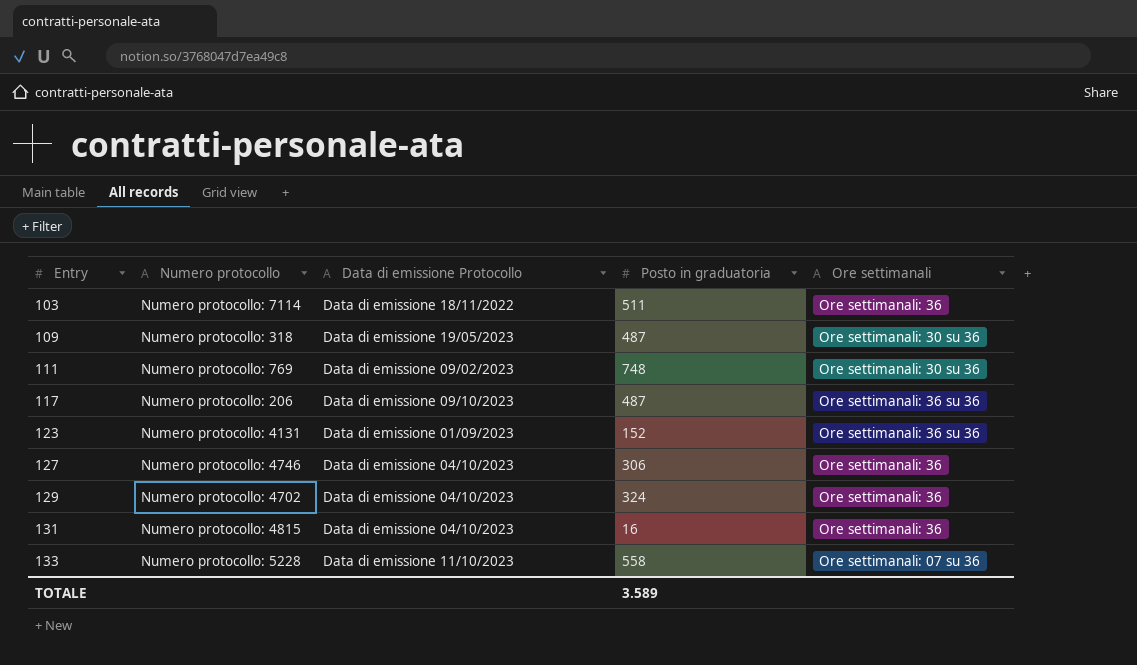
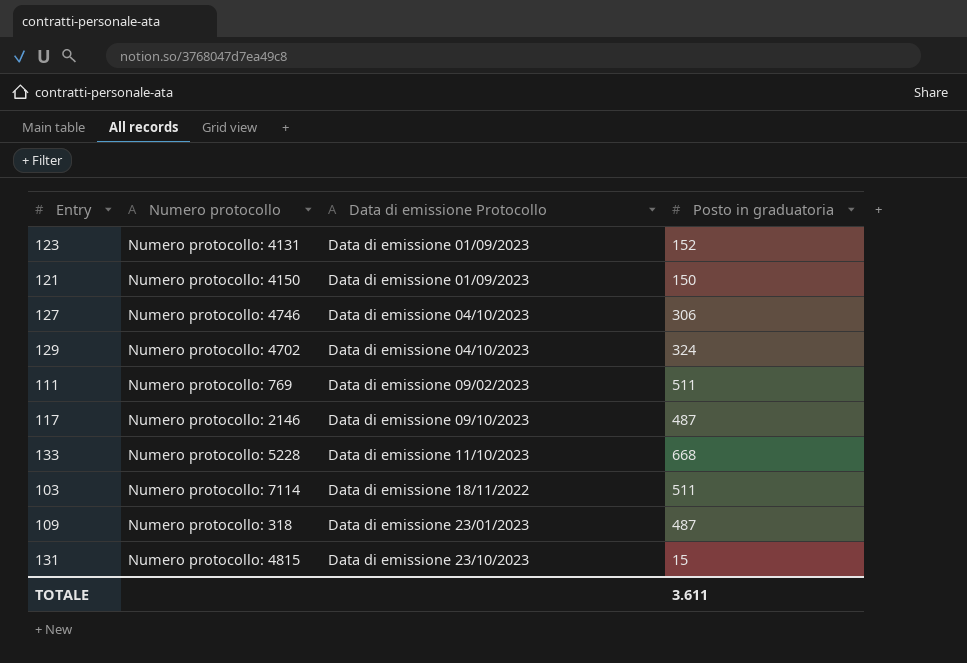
row order: Entry ascending -> Data di emissione Protocollo ascending
column Ore settimanali | position: 5 -> none
row 121: none -> Numero protocollo: 4150 | Data di emissione 01/09/2023 | 150
111 | Posto in graduatoria: 748 -> 511
117 | Numero protocollo: Numero protocollo: 206 -> Numero protocollo: 2146
133 | Posto in graduatoria: 558 -> 668
109 | Data di emissione Protocollo: Data di emissione 19/05/2023 -> Data di emissione 23/01/2023
131 | Data di emissione Protocollo: Data di emissione 04/10/2023 -> Data di emissione 23/10/2023
131 | Posto in graduatoria: 16 -> 15
TOTALE | Posto in graduatoria: 3.589 -> 3.611

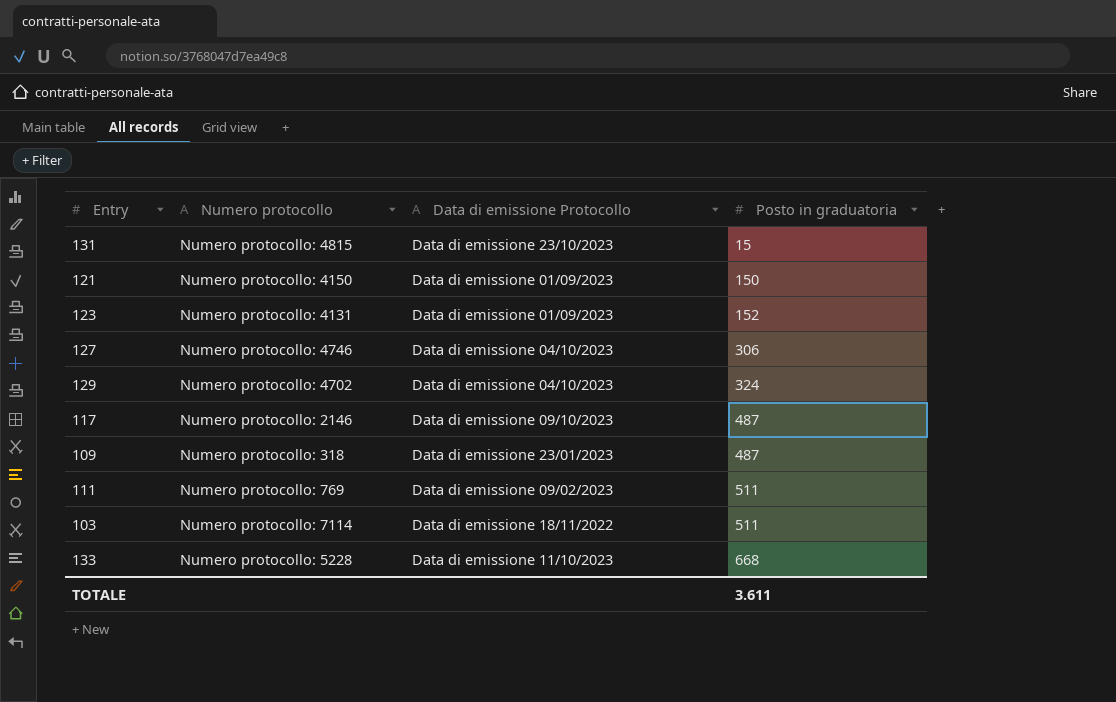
row order: Data di emissione Protocollo ascending -> Posto in graduatoria ascending

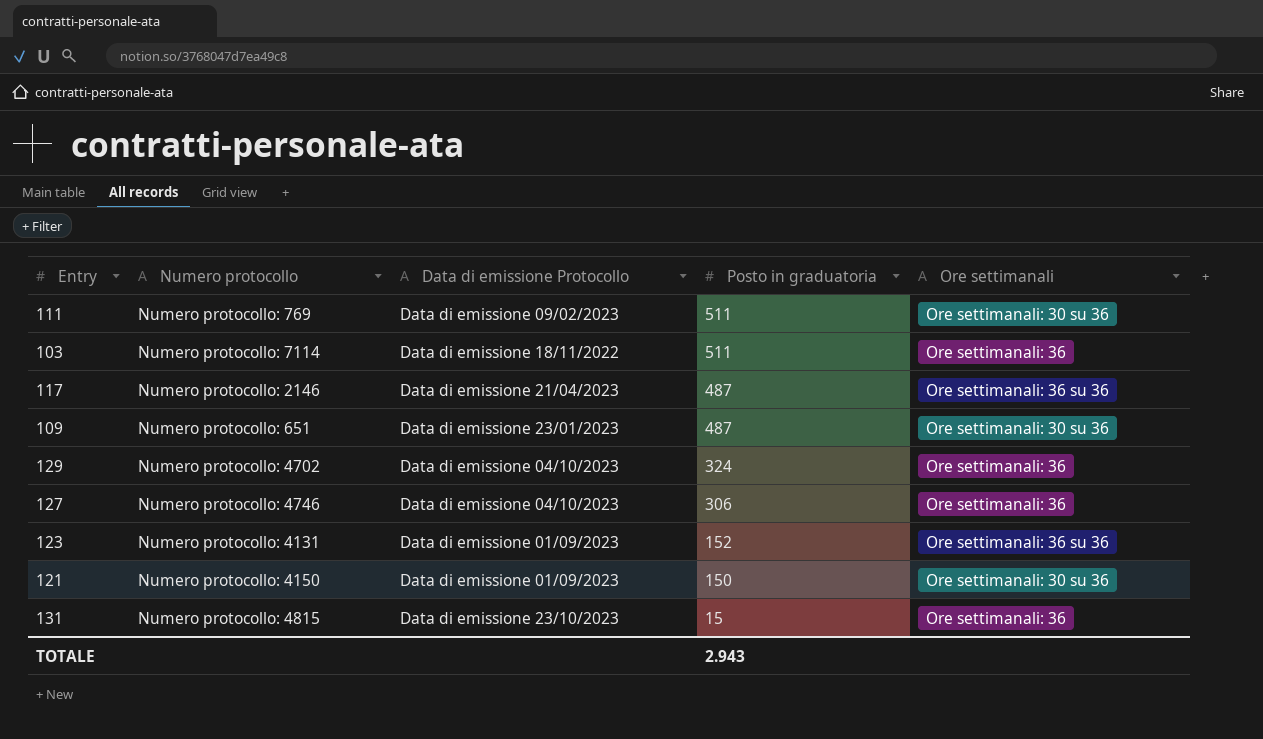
row order: Posto in graduatoria ascending -> Posto in graduatoria descending
column Ore settimanali | position: none -> 5
row 133: Numero protocollo: 5228 | Data di emissione 11/10/2023 | 668 -> none
117 | Data di emissione Protocollo: Data di emissione 09/10/2023 -> Data di emissione 21/04/2023
109 | Numero protocollo: Numero protocollo: 318 -> Numero protocollo: 651
TOTALE | Posto in graduatoria: 3.611 -> 2.943

